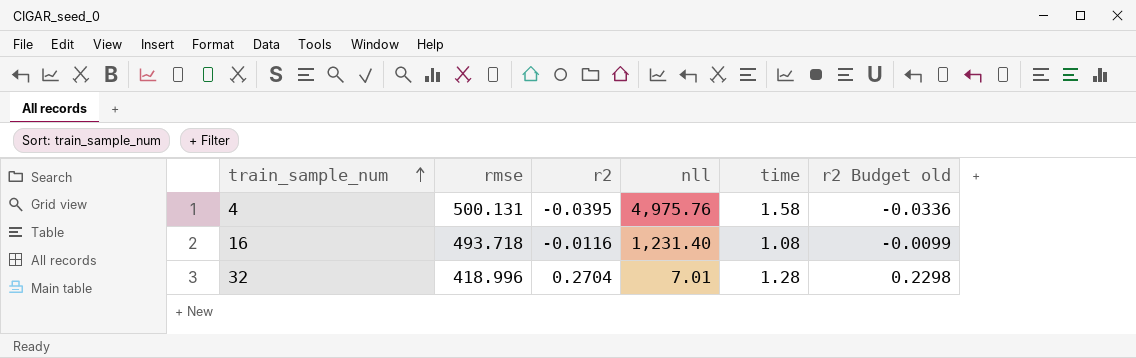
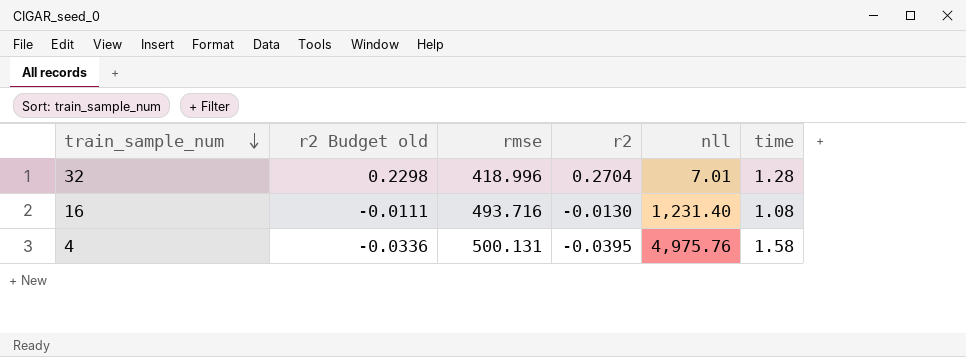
row order: train_sample_num ascending -> train_sample_num descending
column r2 Budget old | position: 6 -> 2
16 | r2 Budget old: -0.0099 -> -0.0111
16 | rmse: 493.718 -> 493.716
16 | r2: -0.0116 -> -0.0130

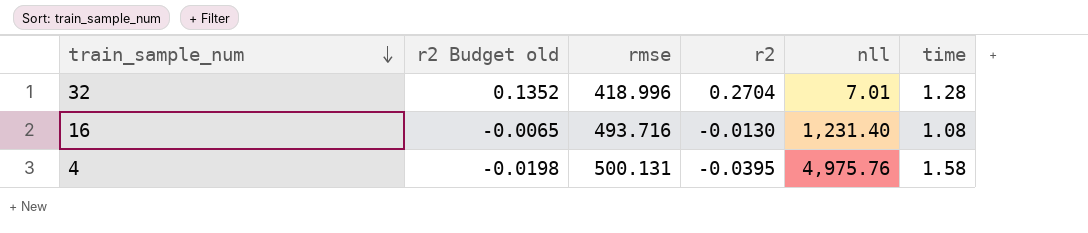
column r2 Budget old | formula: [r2] * 0.85 -> [r2] * 0.5

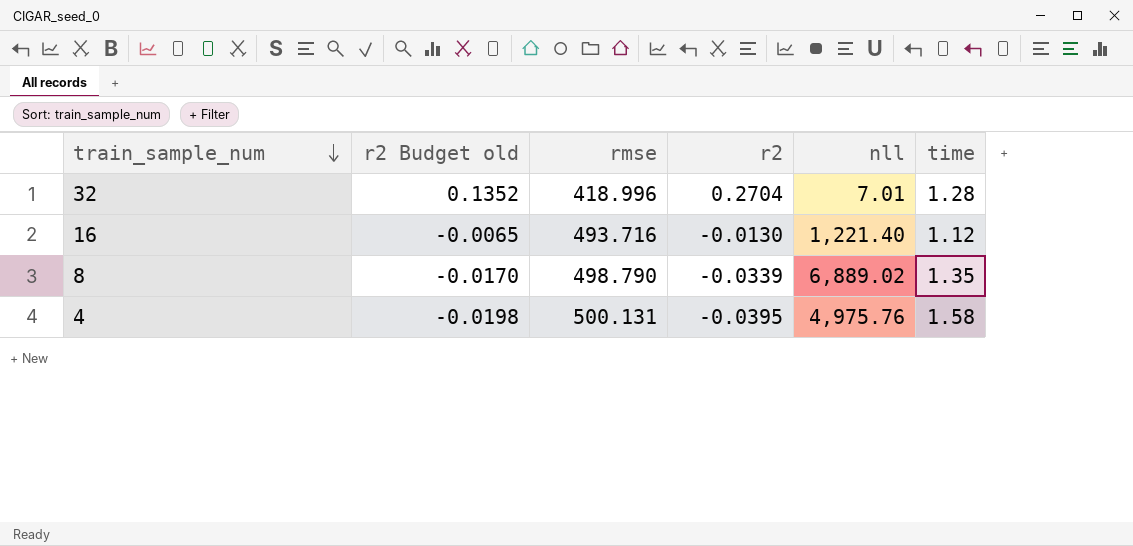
16 | nll: 1,231.40 -> 1,221.40
16 | time: 1.08 -> 1.12
row 8: none -> -0.0170 | 498.790 | -0.0339 | 6,889.02 | 1.35

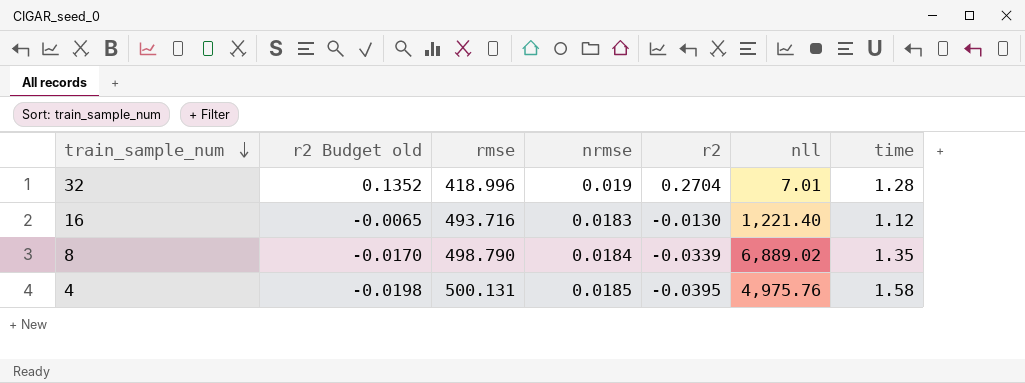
column nrmse | position: none -> 4

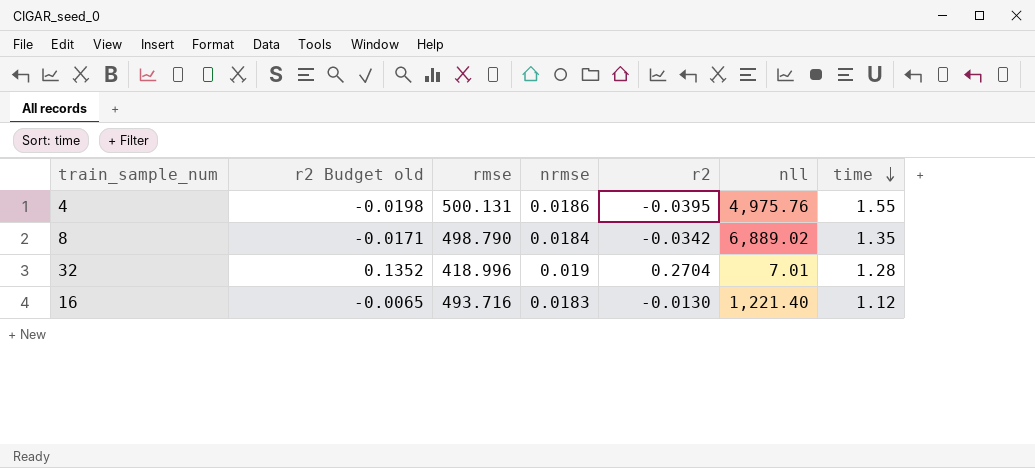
row order: train_sample_num descending -> time descending
4 | nrmse: 0.0185 -> 0.0186
4 | time: 1.58 -> 1.55
8 | r2 Budget old: -0.0170 -> -0.0171
8 | r2: -0.0339 -> -0.0342

